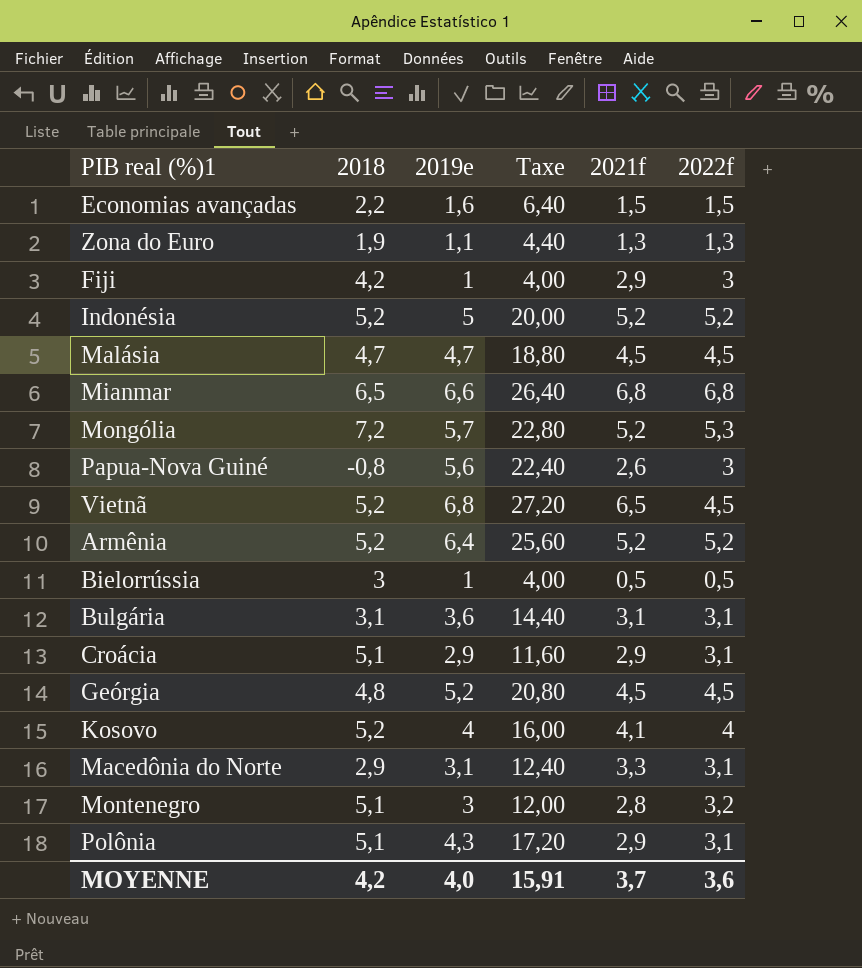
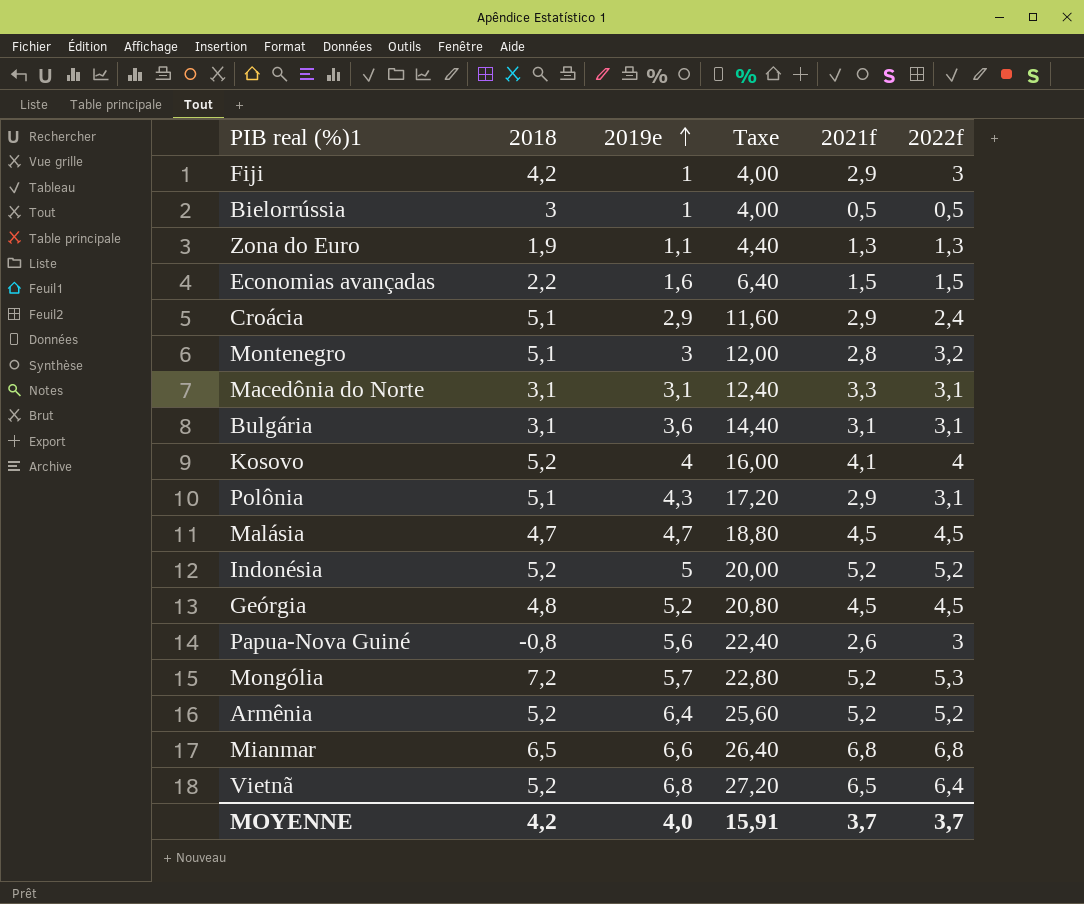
row order: none -> 2019e ascending
Croácia | 2022f: 3,1 -> 2,4
Macedônia do Norte | 2018: 2,9 -> 3,1
Vietnã | 2022f: 4,5 -> 6,4
MOYENNE | 2022f: 3,6 -> 3,7

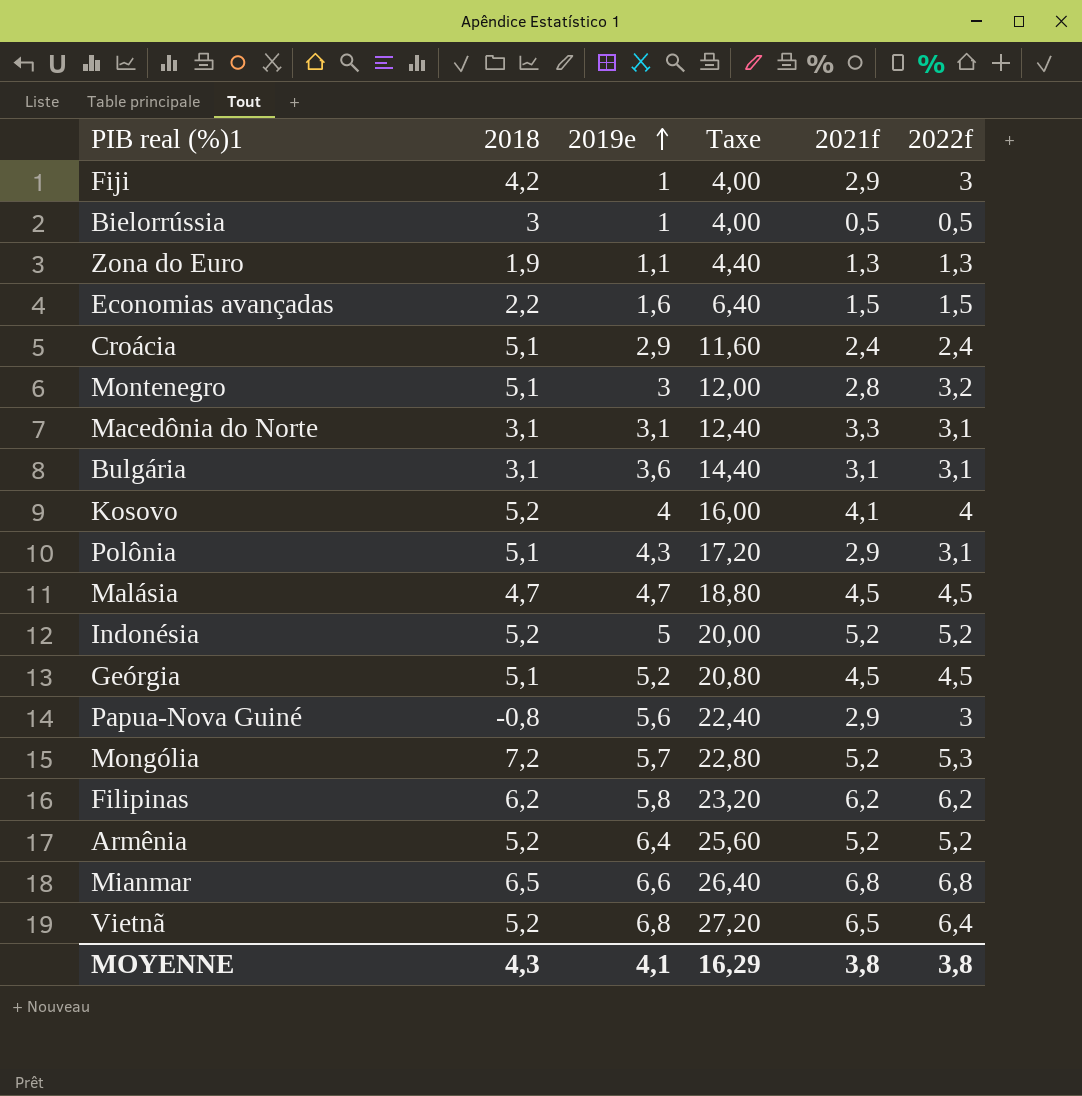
Croácia | 2021f: 2,9 -> 2,4
Geórgia | 2018: 4,8 -> 5,1
Papua-Nova Guiné | 2021f: 2,6 -> 2,9
row Filipinas: none -> 6,2 | 5,8 | 23,20 | 6,2 | 6,2
MOYENNE | 2018: 4,2 -> 4,3
MOYENNE | 2019e: 4,0 -> 4,1
MOYENNE | Taxe: 15,91 -> 16,29
MOYENNE | 2021f: 3,7 -> 3,8
MOYENNE | 2022f: 3,7 -> 3,8

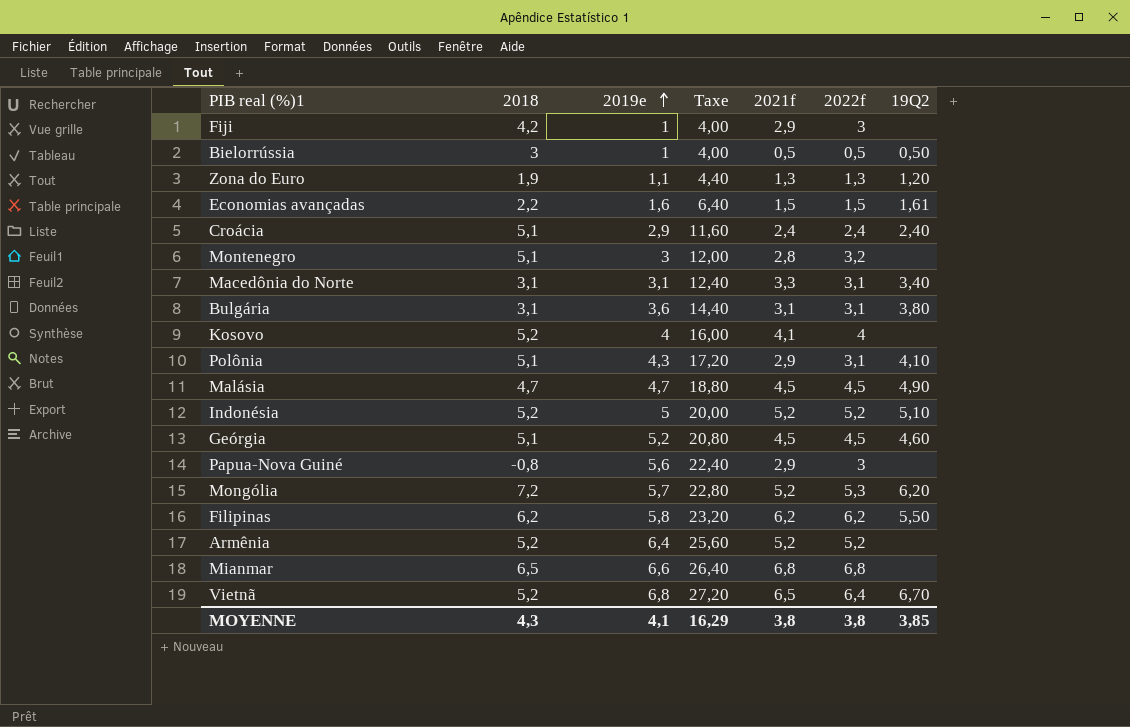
column 19Q2 | position: none -> 7

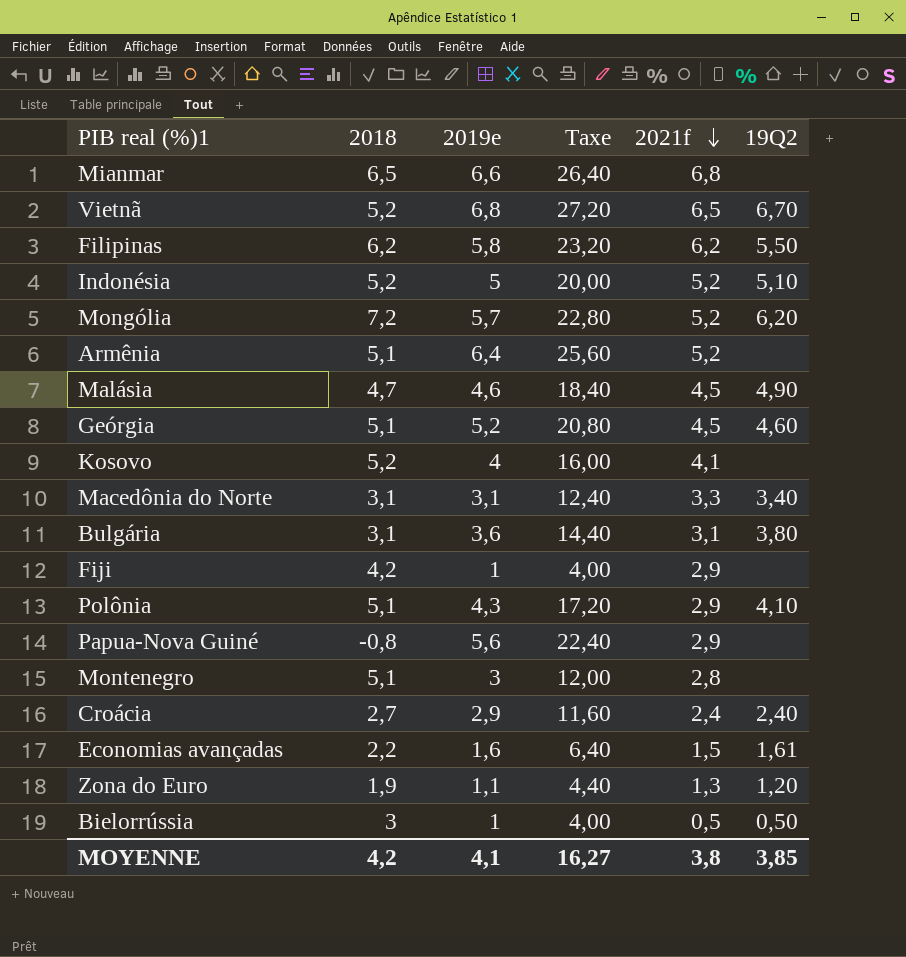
row order: 2019e ascending -> 2021f descending
column 2022f | position: 6 -> none
Armênia | 2018: 5,2 -> 5,1
Malásia | 2019e: 4,7 -> 4,6
Malásia | Taxe: 18,80 -> 18,40
Croácia | 2018: 5,1 -> 2,7
MOYENNE | 2018: 4,3 -> 4,2
MOYENNE | Taxe: 16,29 -> 16,27

